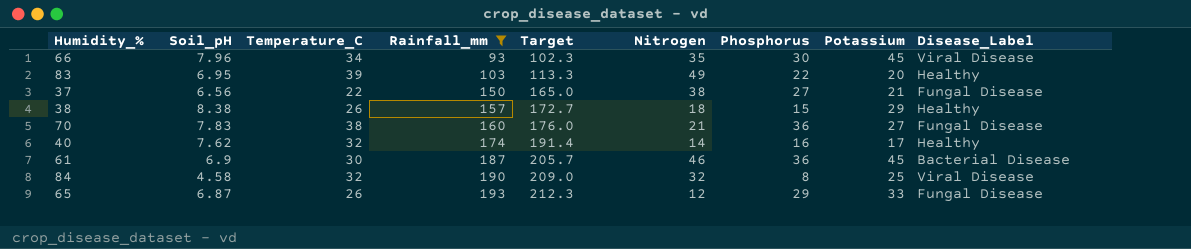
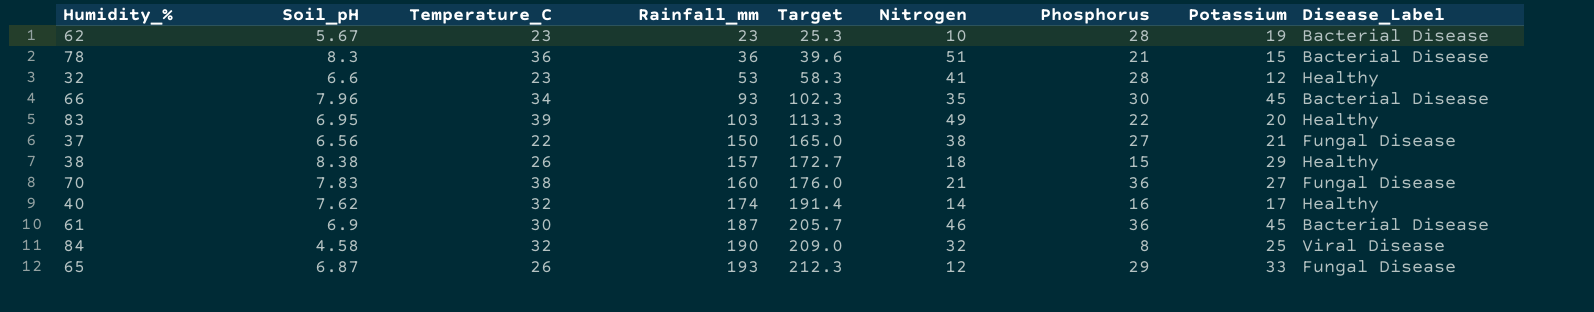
filter: Rainfall_mm >= 93 -> none
66 | Disease_Label: Viral Disease -> Bacterial Disease

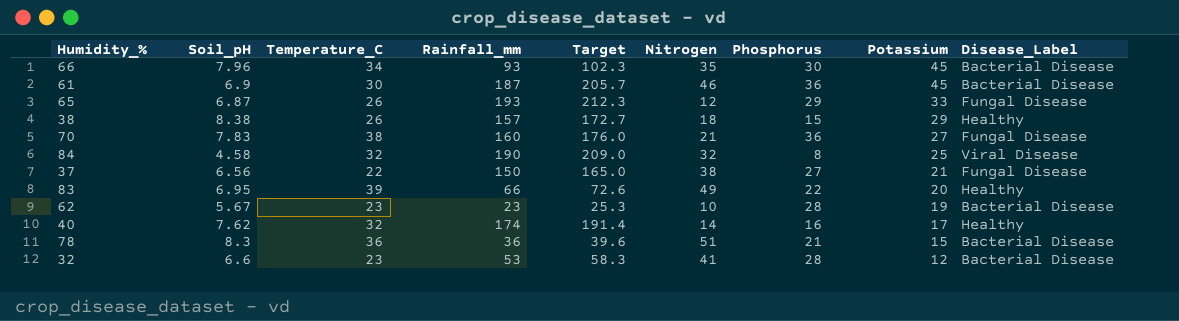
row order: Rainfall_mm ascending -> Potassium descending
83 | Rainfall_mm: 103 -> 66
83 | Target: 113.3 -> 72.6
32 | Disease_Label: Healthy -> Bacterial Disease

